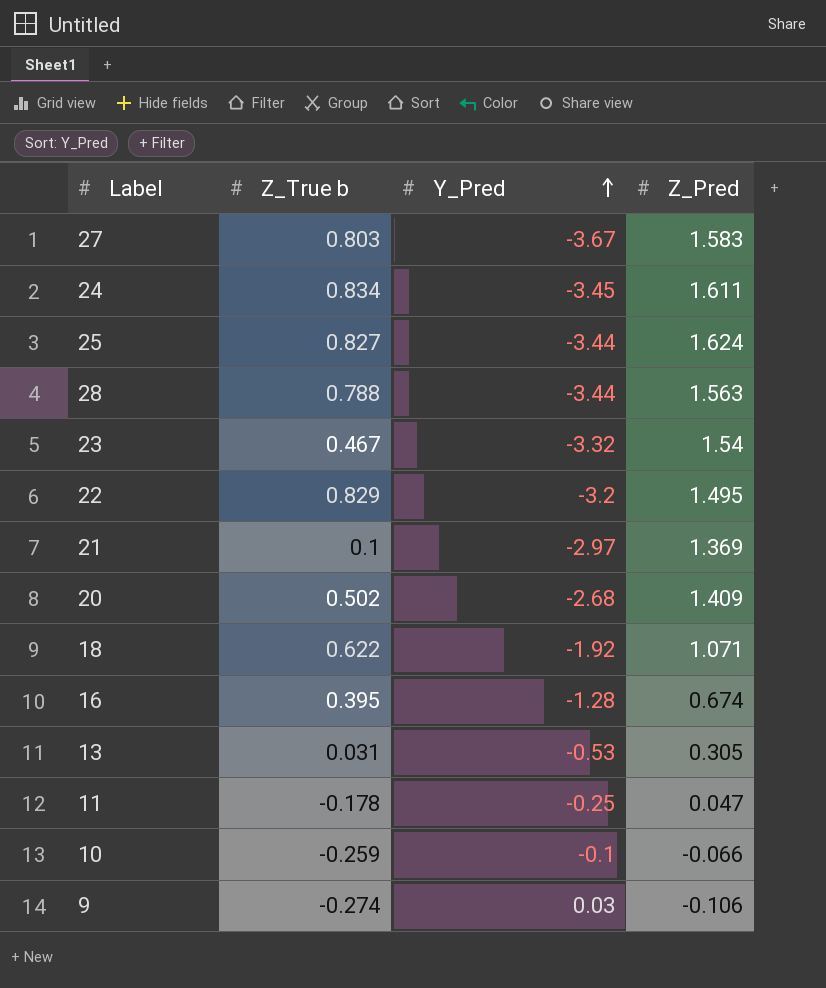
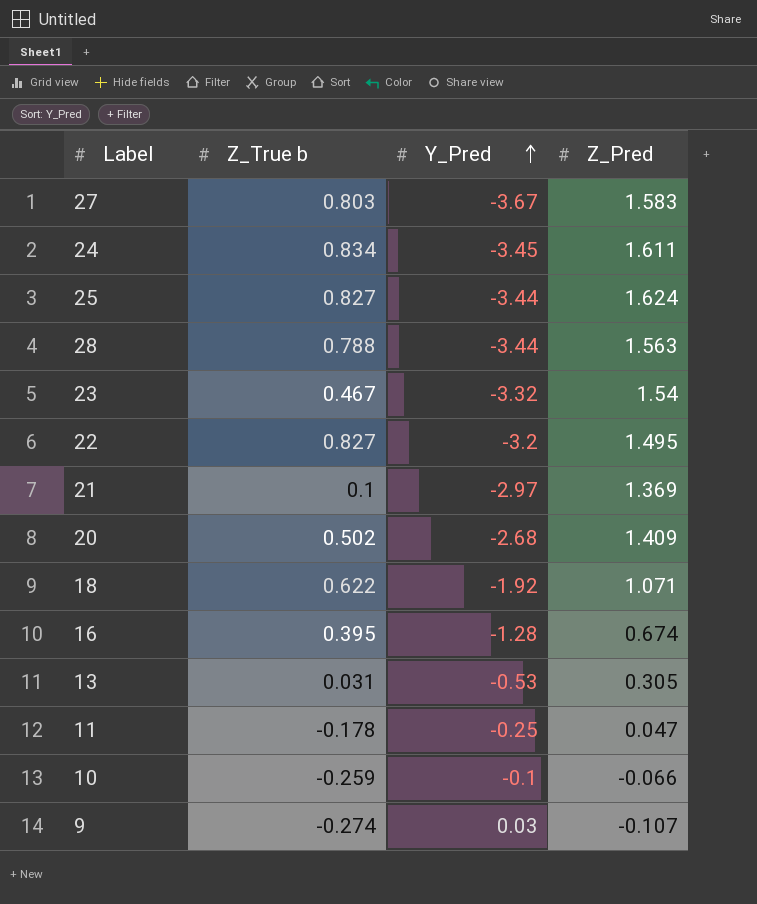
22 | Z_True b: 0.829 -> 0.827
9 | Z_Pred: -0.106 -> -0.107

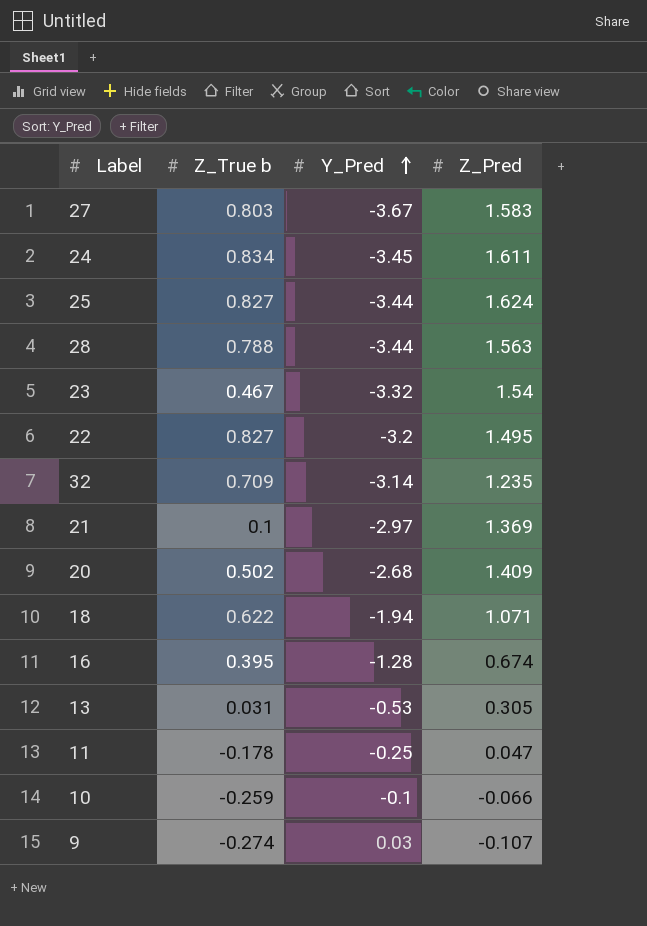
row 32: none -> 0.709 | -3.14 | 1.235
18 | Y_Pred: -1.92 -> -1.94

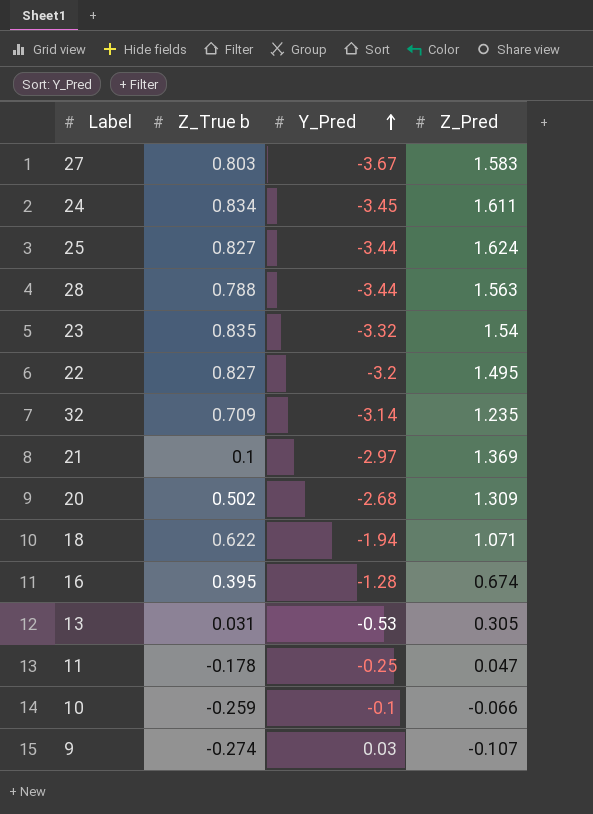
23 | Z_True b: 0.467 -> 0.835
20 | Z_Pred: 1.409 -> 1.309

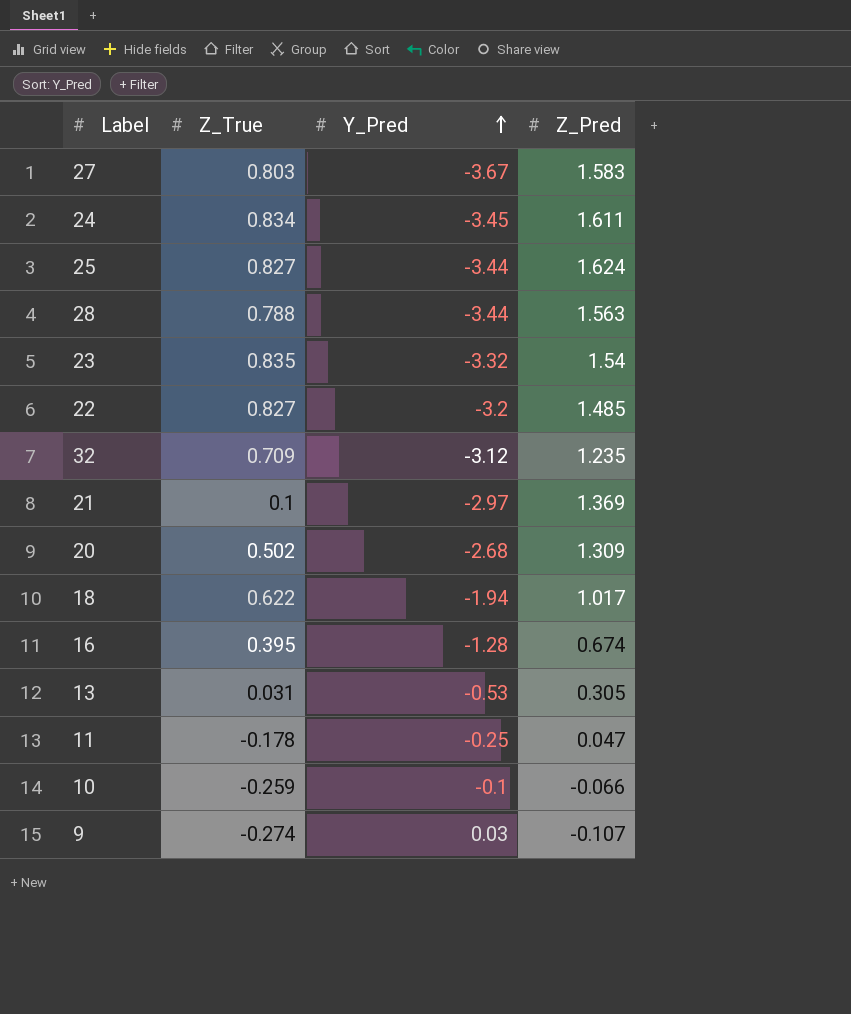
column name: Z_True b -> Z_True
22 | Z_Pred: 1.495 -> 1.485
32 | Y_Pred: -3.14 -> -3.12
18 | Z_Pred: 1.071 -> 1.017

